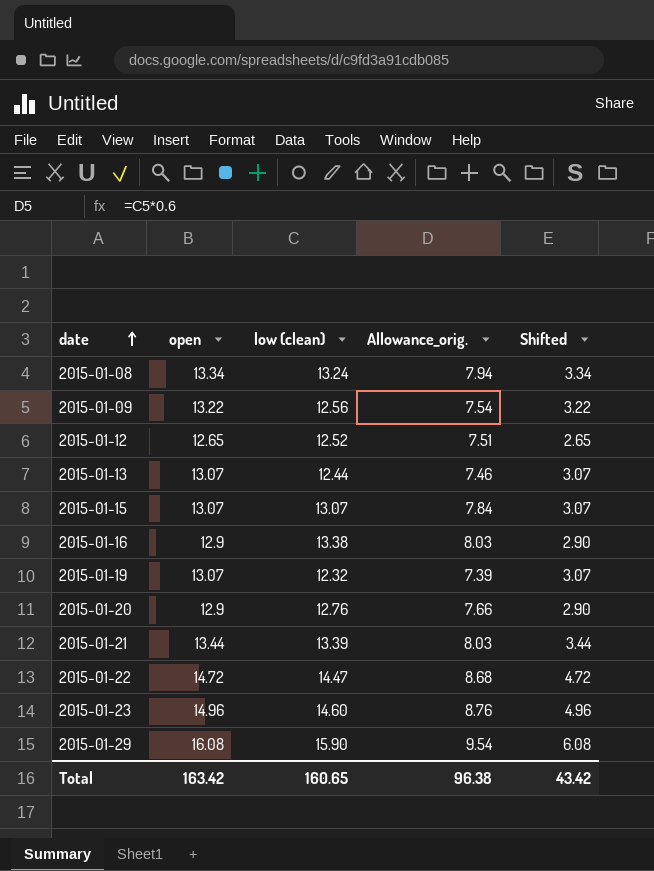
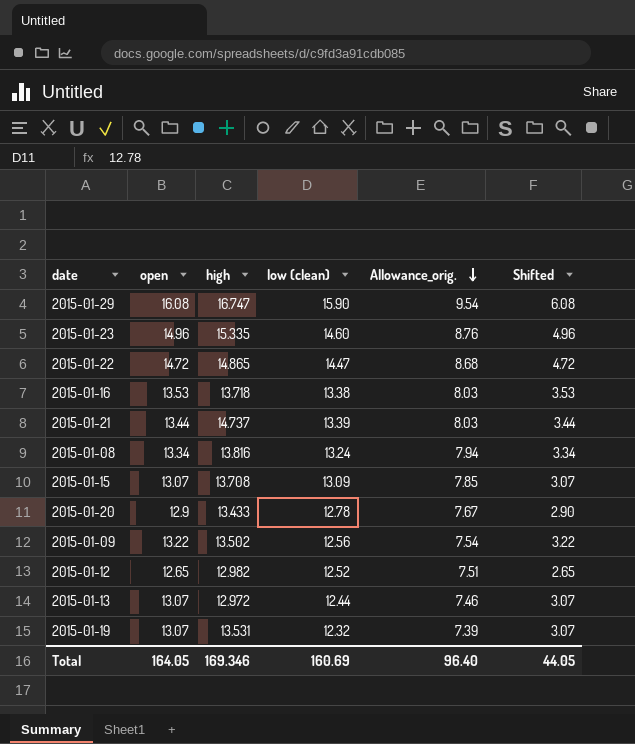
row order: date ascending -> Allowance_orig. descending
column high | position: none -> 3
2015-01-16 | open: 12.9 -> 13.53
2015-01-16 | Shifted: 2.90 -> 3.53
2015-01-15 | low (clean): 13.07 -> 13.09
2015-01-15 | Allowance_orig.: 7.84 -> 7.85
2015-01-20 | low (clean): 12.76 -> 12.78
2015-01-20 | Allowance_orig.: 7.66 -> 7.67
Total | open: 163.42 -> 164.05
Total | low (clean): 160.65 -> 160.69
Total | Allowance_orig.: 96.38 -> 96.40
Total | Shifted: 43.42 -> 44.05

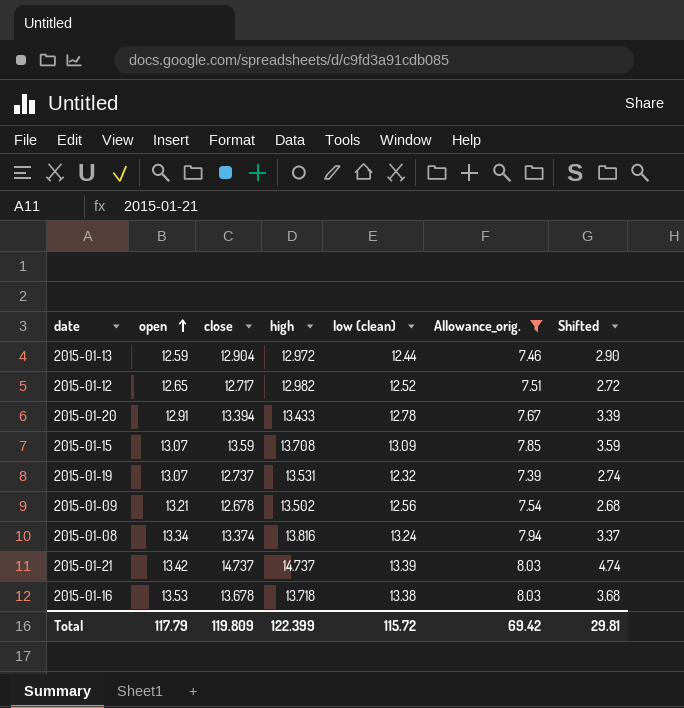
filter: none -> Allowance_orig. <= 8.03
row order: Allowance_orig. descending -> open ascending
column close | position: none -> 3
column Shifted | formula: [open] - 10 -> [close] - 10
2015-01-13 | open: 13.07 -> 12.59
2015-01-20 | open: 12.9 -> 12.91
2015-01-09 | open: 13.22 -> 13.21
2015-01-21 | open: 13.44 -> 13.42
Total | open: 164.05 -> 117.79
Total | high: 169.346 -> 122.399
Total | low (clean): 160.69 -> 115.72
Total | Allowance_orig.: 96.40 -> 69.42
Total | Shifted: 44.05 -> 29.81

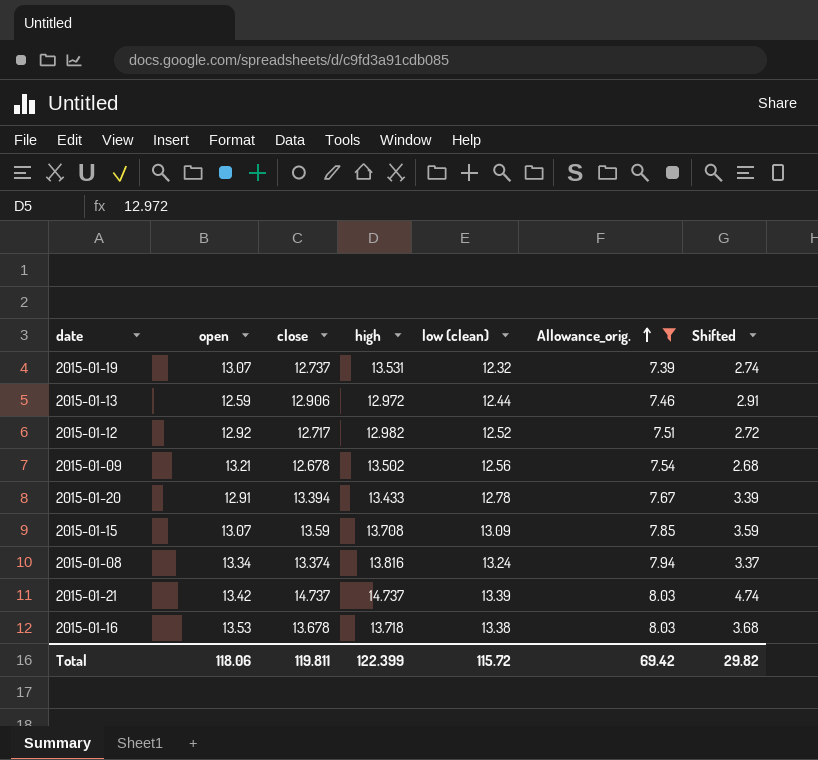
row order: open ascending -> Allowance_orig. ascending
2015-01-13 | close: 12.904 -> 12.906
2015-01-13 | Shifted: 2.90 -> 2.91
2015-01-12 | open: 12.65 -> 12.92
Total | open: 117.79 -> 118.06
Total | close: 119.809 -> 119.811
Total | Shifted: 29.81 -> 29.82

